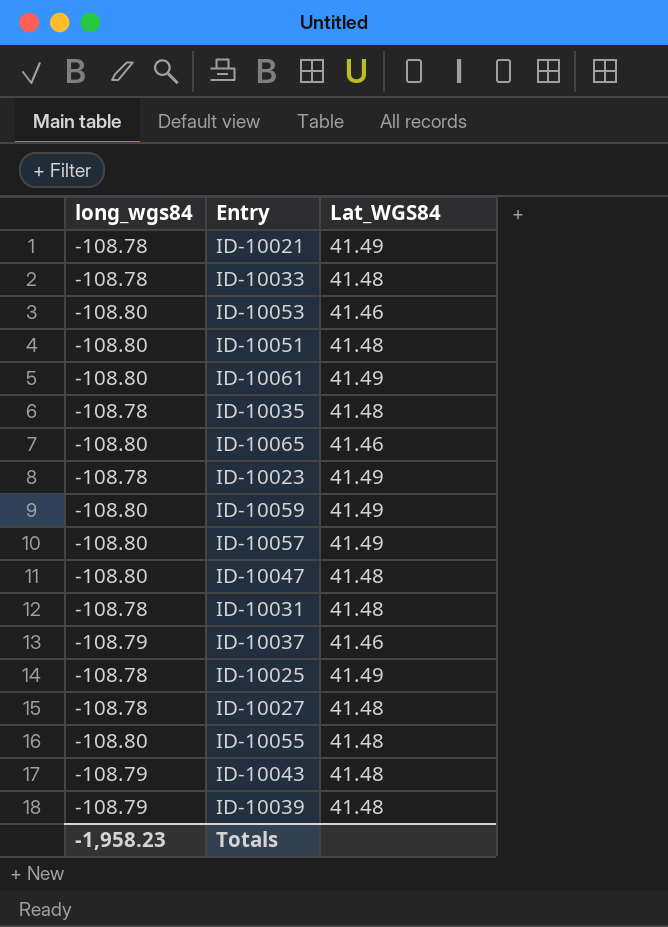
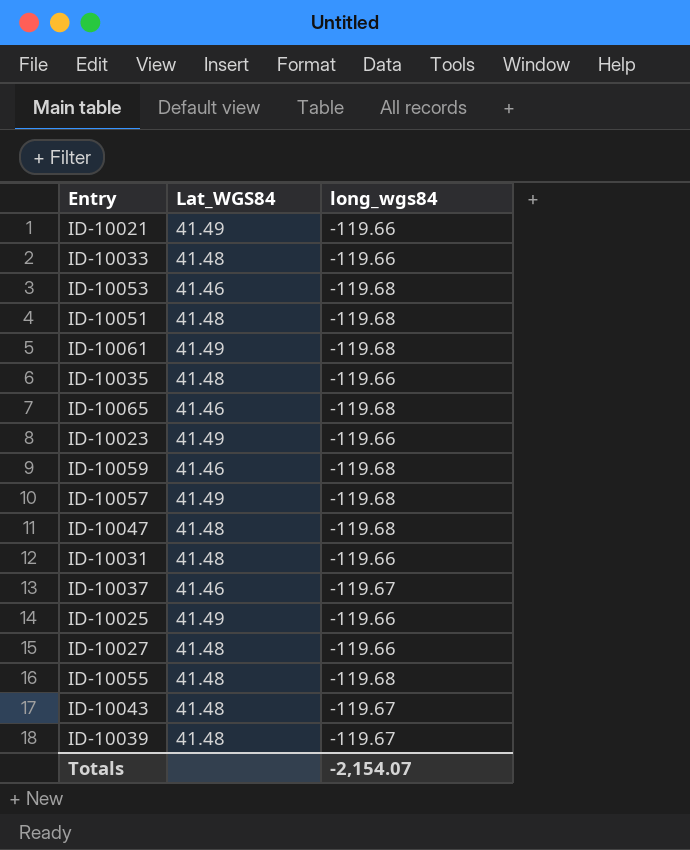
column long_wgs84 | position: 1 -> 3
ID-10021 | long_wgs84: -108.78 -> -119.66
ID-10033 | long_wgs84: -108.78 -> -119.66
ID-10053 | long_wgs84: -108.80 -> -119.68
ID-10051 | long_wgs84: -108.80 -> -119.68
ID-10061 | long_wgs84: -108.80 -> -119.68
ID-10035 | long_wgs84: -108.78 -> -119.66
ID-10065 | long_wgs84: -108.80 -> -119.68
ID-10023 | long_wgs84: -108.78 -> -119.66
ID-10059 | Lat_WGS84: 41.49 -> 41.46
ID-10059 | long_wgs84: -108.80 -> -119.68
ID-10057 | long_wgs84: -108.80 -> -119.68
ID-10047 | long_wgs84: -108.80 -> -119.68
ID-10031 | long_wgs84: -108.78 -> -119.66
ID-10037 | long_wgs84: -108.79 -> -119.67
ID-10025 | long_wgs84: -108.78 -> -119.66
ID-10027 | long_wgs84: -108.78 -> -119.66
ID-10055 | long_wgs84: -108.80 -> -119.68
ID-10043 | long_wgs84: -108.79 -> -119.67
ID-10039 | long_wgs84: -108.79 -> -119.67
Totals | long_wgs84: -1,958.23 -> -2,154.07

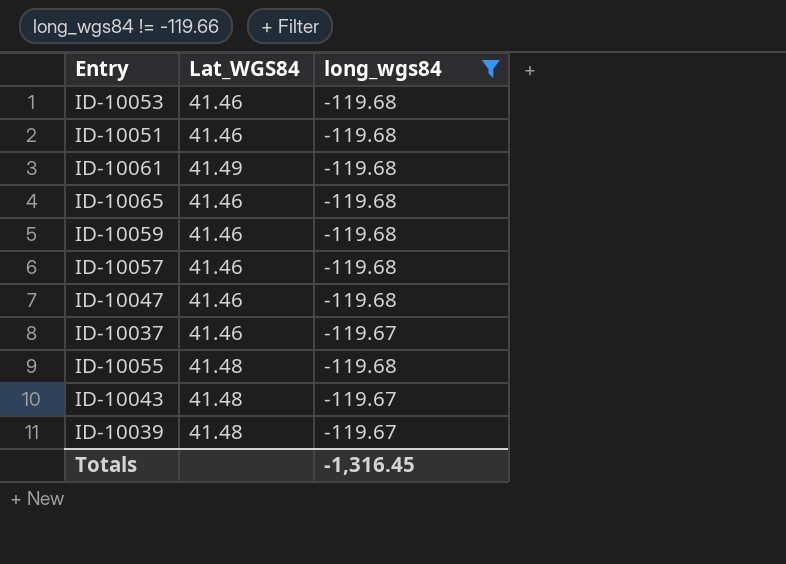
filter: none -> long_wgs84 != -119.66
ID-10051 | Lat_WGS84: 41.48 -> 41.46
ID-10057 | Lat_WGS84: 41.49 -> 41.46
ID-10047 | Lat_WGS84: 41.48 -> 41.46
Totals | long_wgs84: -2,154.07 -> -1,316.45

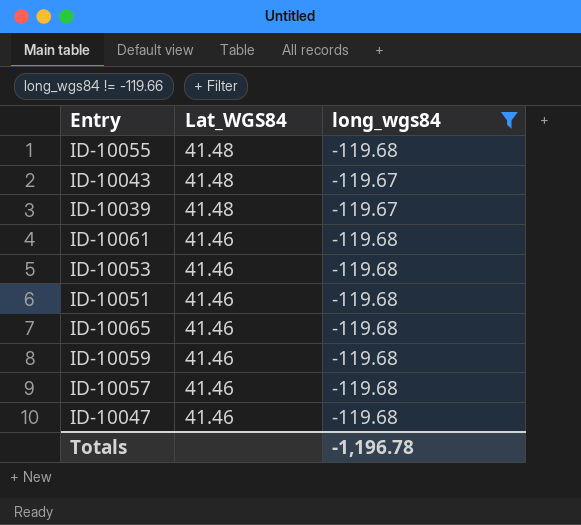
row order: none -> Lat_WGS84 descending
row ID-10037: 41.46 | -119.67 -> none
ID-10061 | Lat_WGS84: 41.49 -> 41.46
Totals | long_wgs84: -1,316.45 -> -1,196.78

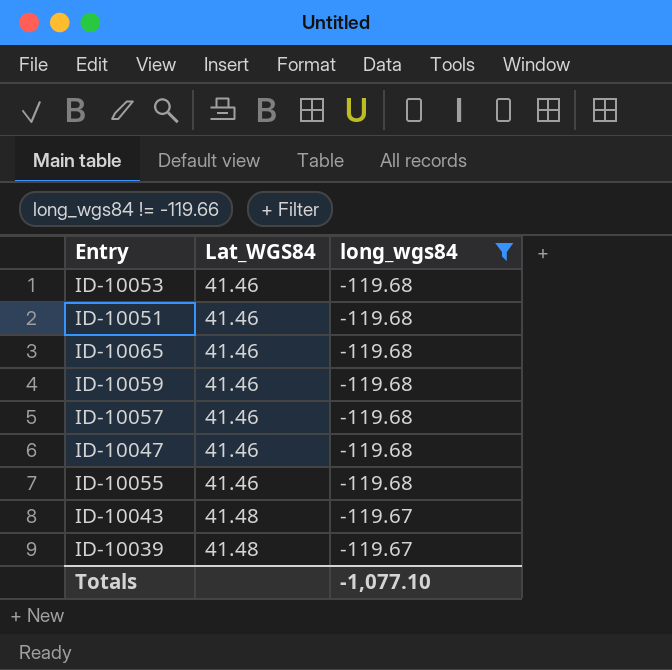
row order: Lat_WGS84 descending -> Lat_WGS84 ascending
row ID-10061: 41.46 | -119.68 -> none
ID-10055 | Lat_WGS84: 41.48 -> 41.46
Totals | long_wgs84: -1,196.78 -> -1,077.10

